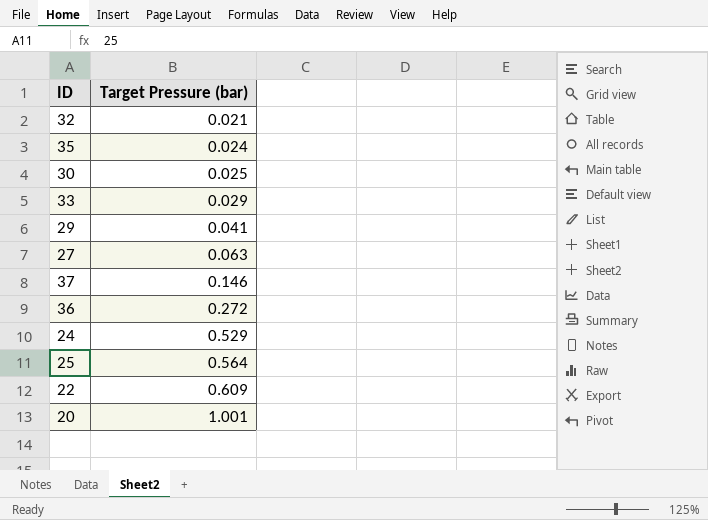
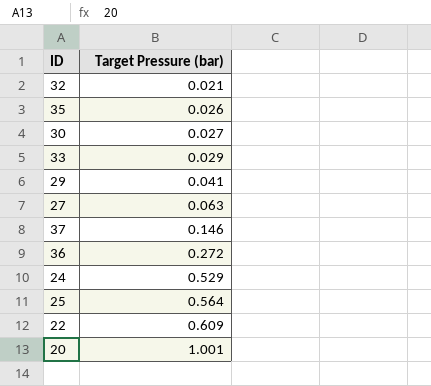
35 | Target Pressure (bar): 0.024 -> 0.026
30 | Target Pressure (bar): 0.025 -> 0.027

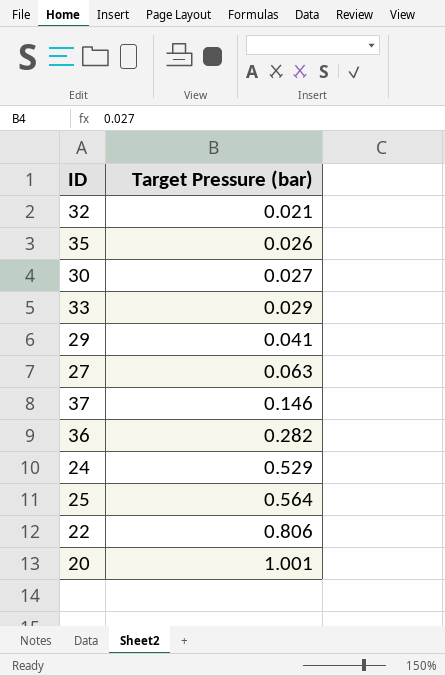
36 | Target Pressure (bar): 0.272 -> 0.282
22 | Target Pressure (bar): 0.609 -> 0.806

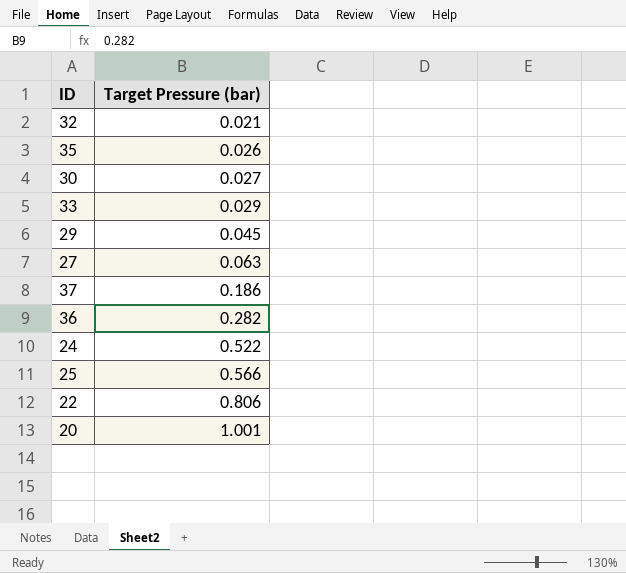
29 | Target Pressure (bar): 0.041 -> 0.045
37 | Target Pressure (bar): 0.146 -> 0.186
24 | Target Pressure (bar): 0.529 -> 0.522
25 | Target Pressure (bar): 0.564 -> 0.566

